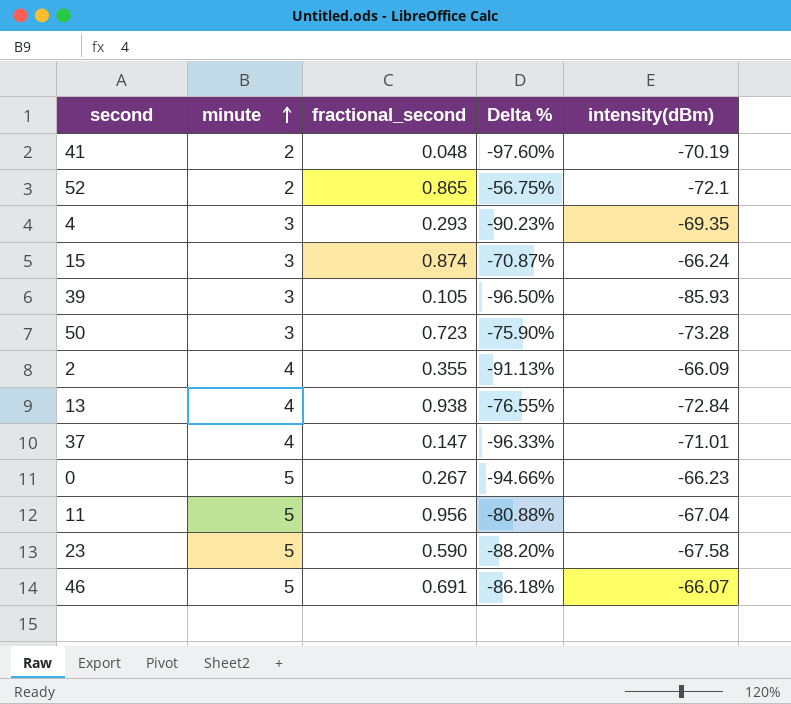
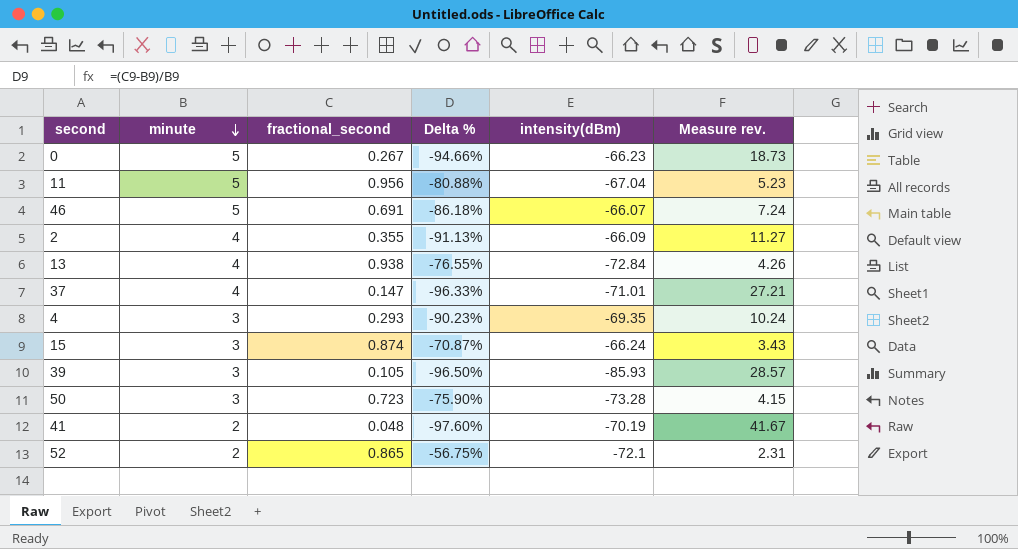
row order: minute ascending -> minute descending
column Measure rev. | formula: none -> [minute] / [fractional_second]
row 23: 5 | 0.590 | -88.20% | -67.58 -> none

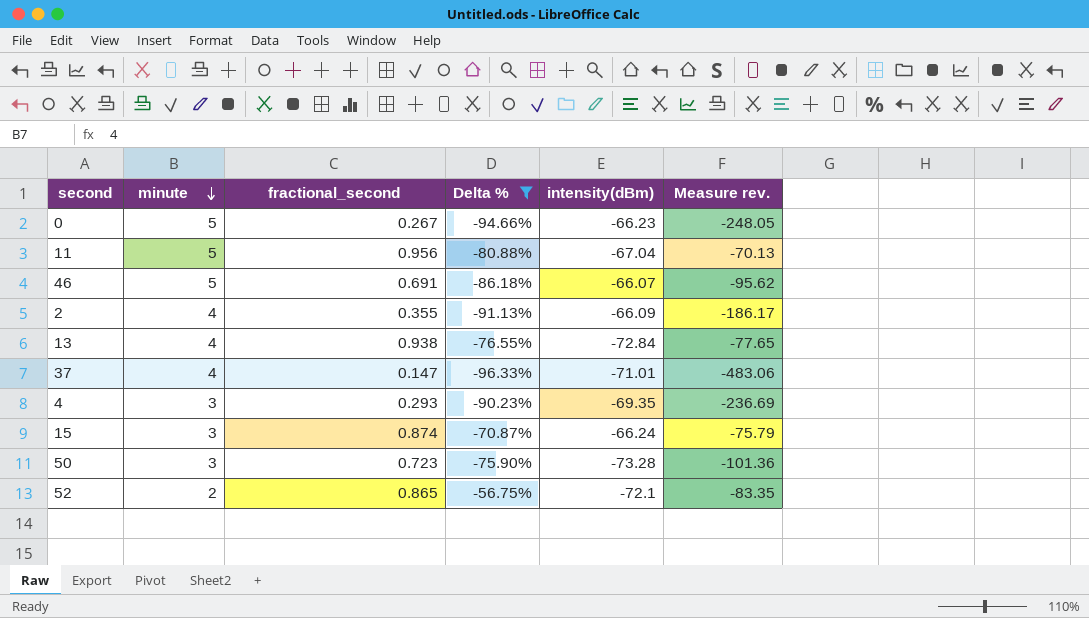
filter: none -> Delta % >= -96.33%
column Measure rev. | formula: [minute] / [fractional_second] -> [intensity(dBm)] / [fractional_second]

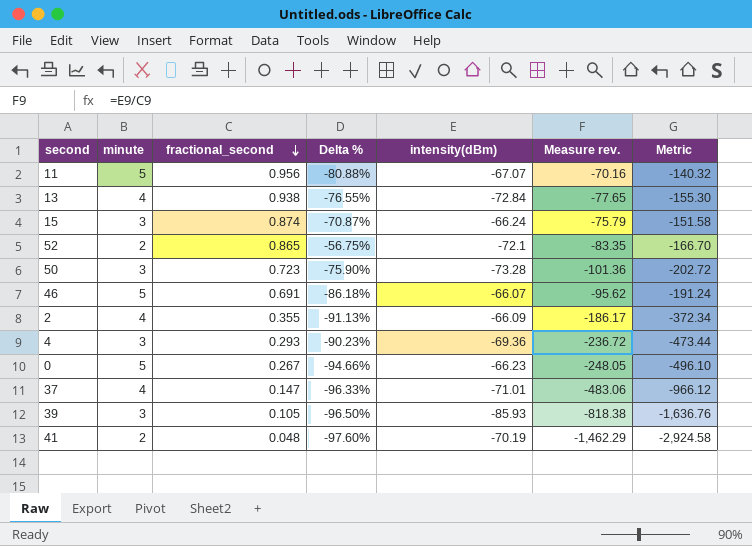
filter: Delta % >= -96.33% -> none
row order: minute descending -> fractional_second descending
column Metric | formula: none -> [Measure rev.] * 2
11 | intensity(dBm): -67.04 -> -67.07
11 | Measure rev.: -70.13 -> -70.16
4 | intensity(dBm): -69.35 -> -69.36
4 | Measure rev.: -236.69 -> -236.72

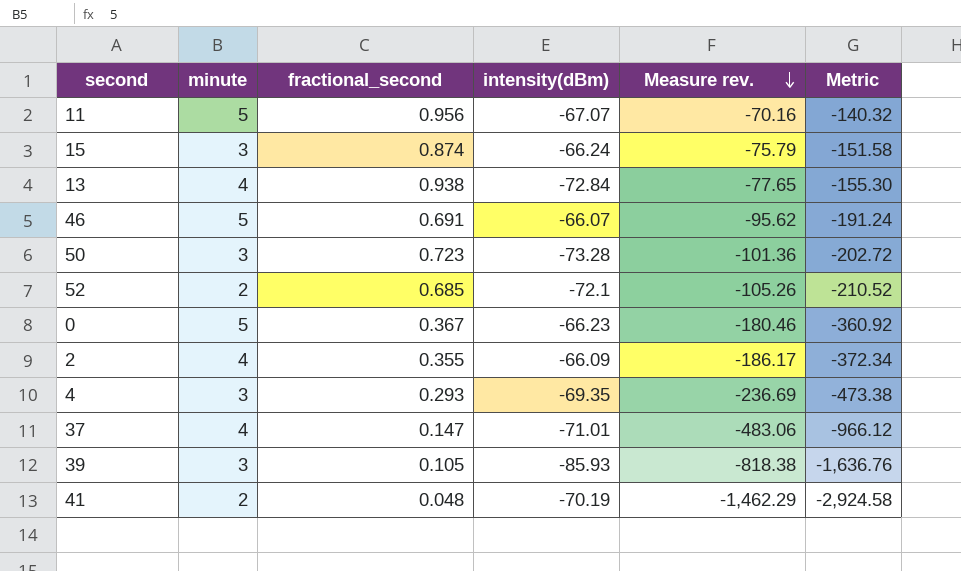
row order: fractional_second descending -> Measure rev. descending
column Delta % | formula: ([fractional_second] - [minute]) / [minute] -> none
52 | fractional_second: 0.865 -> 0.685
52 | Measure rev.: -83.35 -> -105.26
52 | Metric: -166.70 -> -210.52
0 | fractional_second: 0.267 -> 0.367
0 | Measure rev.: -248.05 -> -180.46
0 | Metric: -496.10 -> -360.92
4 | intensity(dBm): -69.36 -> -69.35
4 | Measure rev.: -236.72 -> -236.69
4 | Metric: -473.44 -> -473.38

